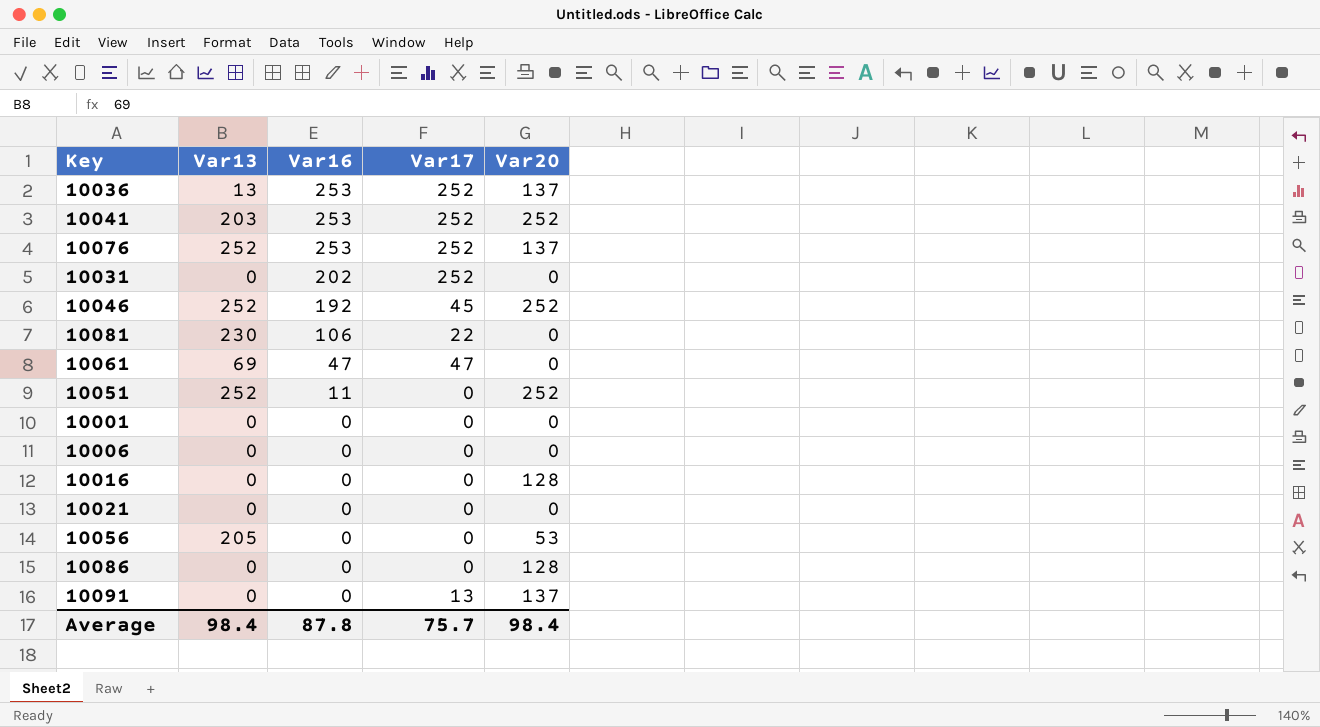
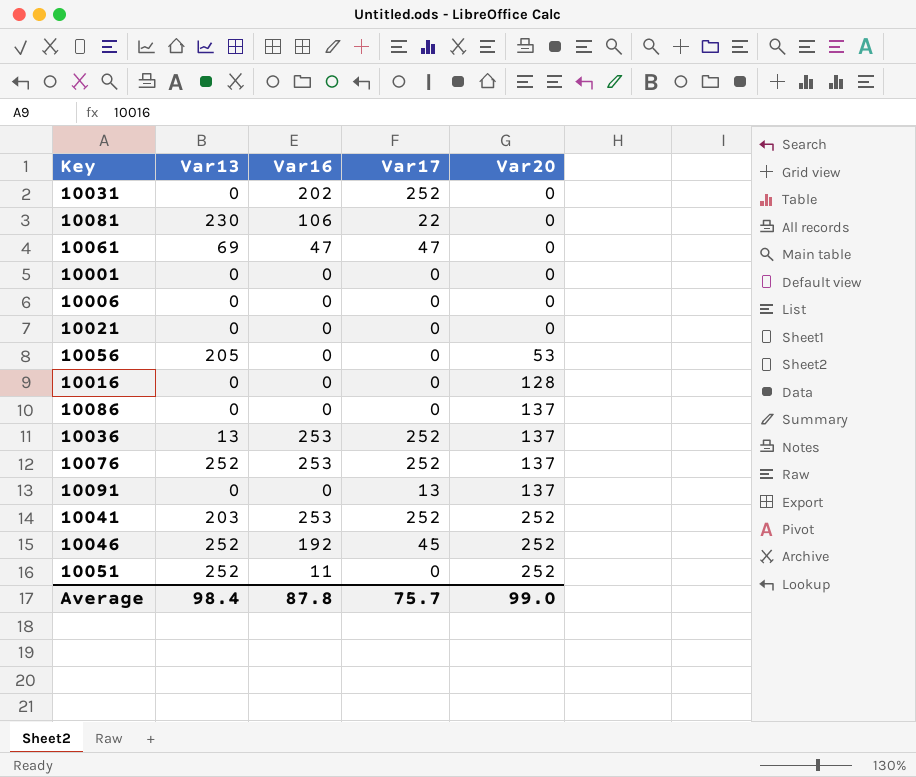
row order: Var16 descending -> Var20 ascending
10086 | Var20: 128 -> 137
Average | Var20: 98.4 -> 99.0

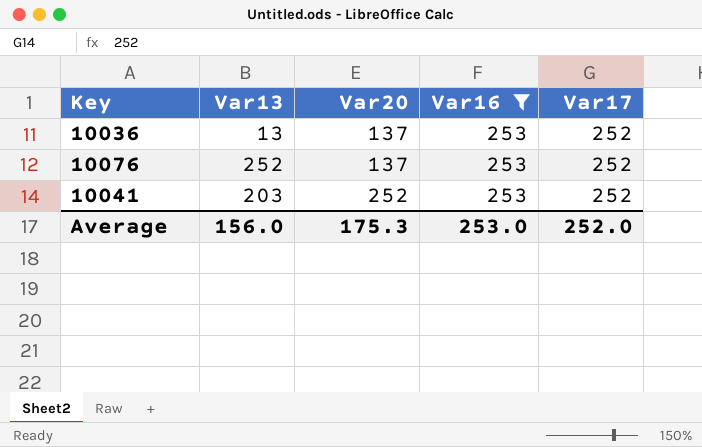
filter: none -> Var16 = 253
column Var20 | position: 5 -> 3
Average | Var13: 98.4 -> 156.0
Average | Var20: 99.0 -> 175.3
Average | Var16: 87.8 -> 253.0
Average | Var17: 75.7 -> 252.0

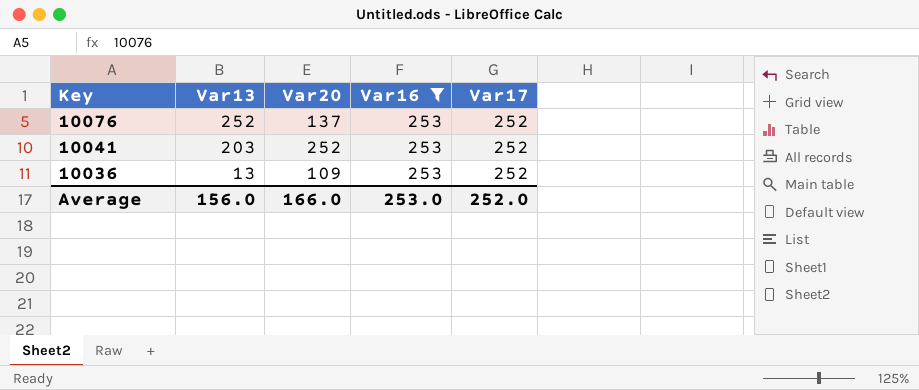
row order: Var20 ascending -> Key descending
10036 | Var20: 137 -> 109
Average | Var20: 175.3 -> 166.0

